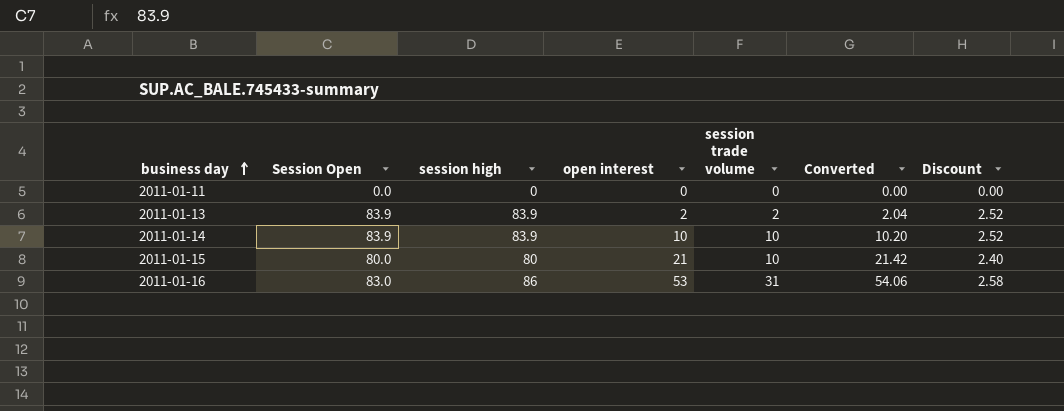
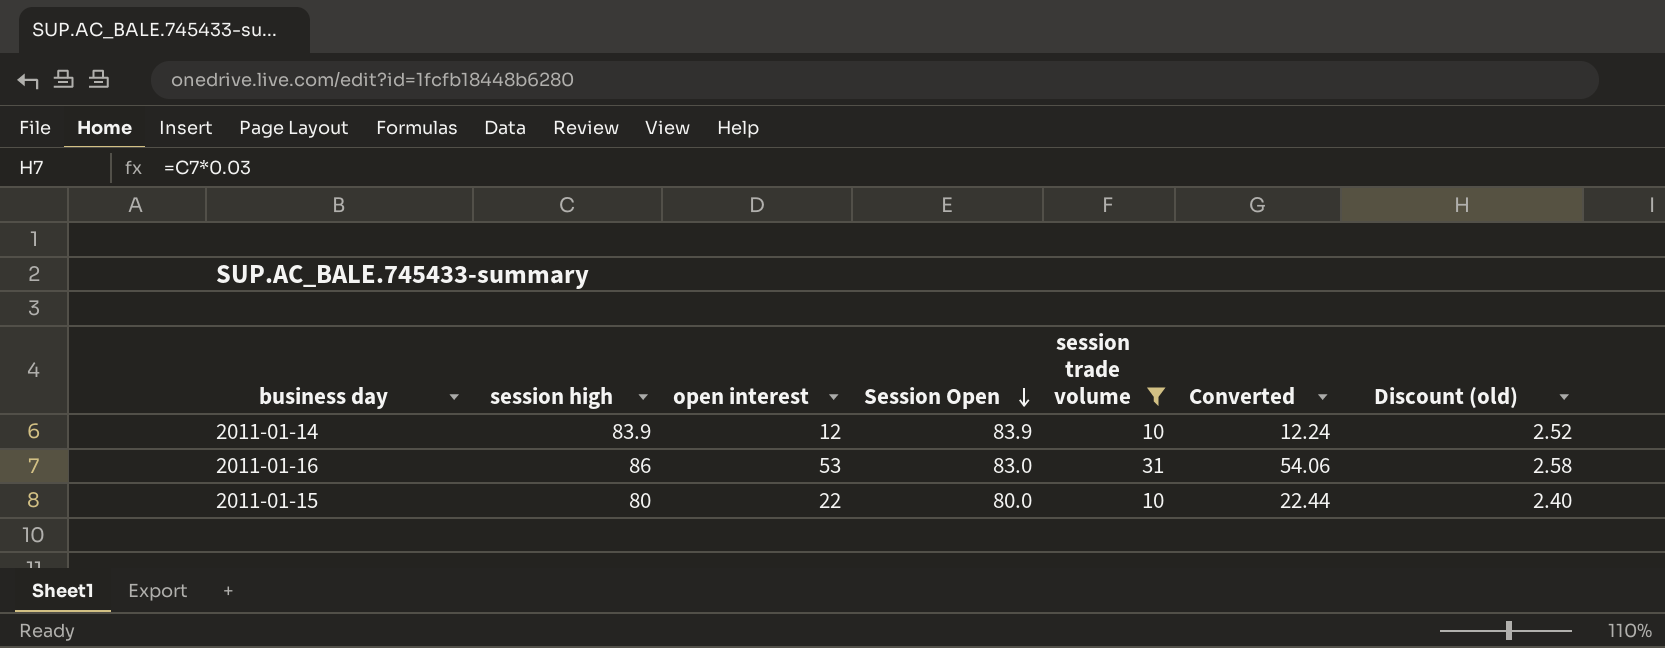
filter: none -> session trade volume >= 10
row order: business day ascending -> Session Open descending
column Session Open | position: 2 -> 4
column name: Discount -> Discount (old)
2011-01-14 | open interest: 10 -> 12
2011-01-14 | Converted: 10.20 -> 12.24
2011-01-15 | open interest: 21 -> 22
2011-01-15 | Converted: 21.42 -> 22.44

